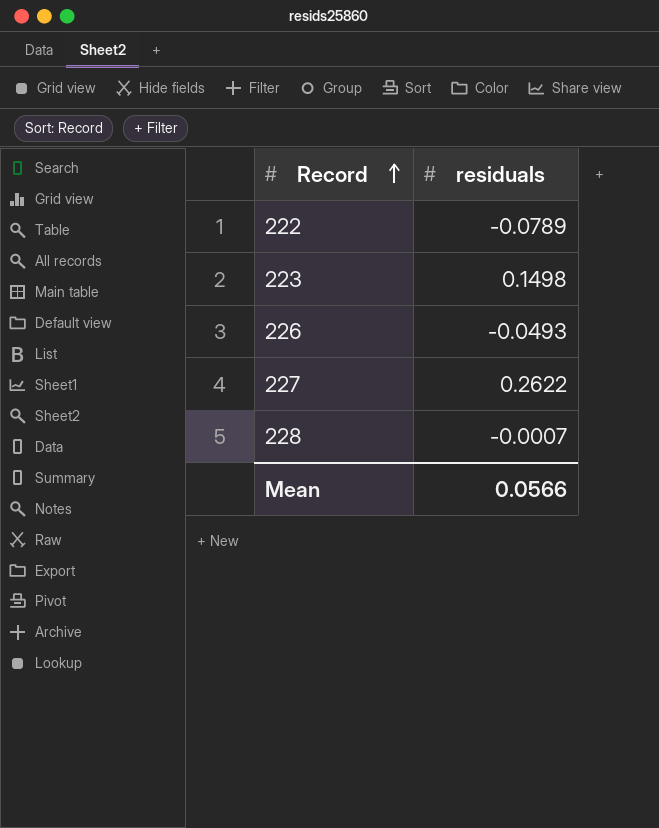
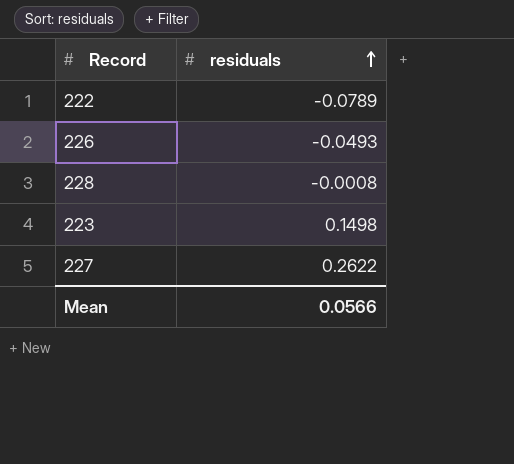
row order: Record ascending -> residuals ascending
228 | residuals: -0.0007 -> -0.0008

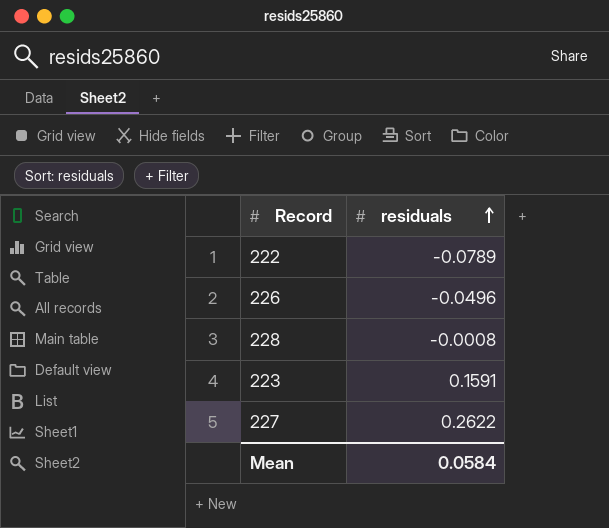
226 | residuals: -0.0493 -> -0.0496
223 | residuals: 0.1498 -> 0.1591
Mean | residuals: 0.0566 -> 0.0584

